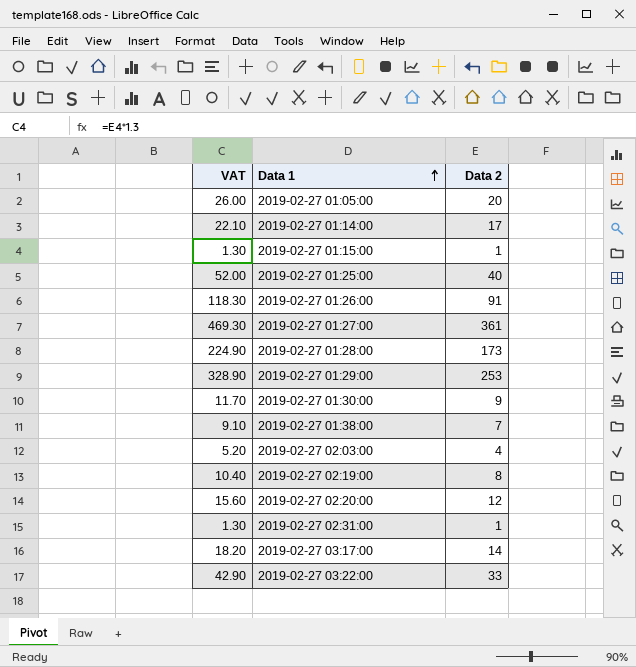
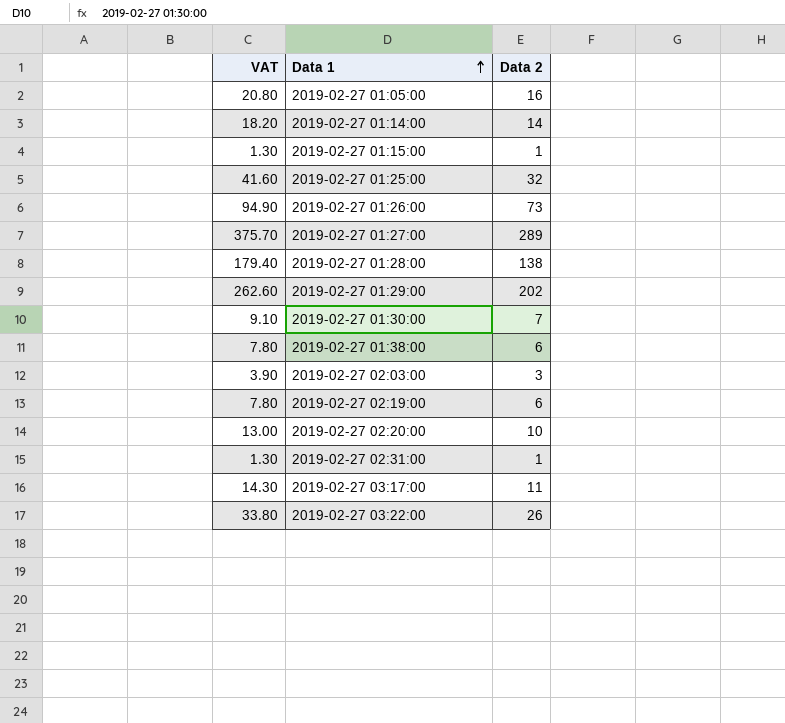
2019-02-27 01:05:00 | VAT: 26.00 -> 20.80
2019-02-27 01:05:00 | Data 2: 20 -> 16
2019-02-27 01:14:00 | VAT: 22.10 -> 18.20
2019-02-27 01:14:00 | Data 2: 17 -> 14
2019-02-27 01:25:00 | VAT: 52.00 -> 41.60
2019-02-27 01:25:00 | Data 2: 40 -> 32
2019-02-27 01:26:00 | VAT: 118.30 -> 94.90
2019-02-27 01:26:00 | Data 2: 91 -> 73
2019-02-27 01:27:00 | VAT: 469.30 -> 375.70
2019-02-27 01:27:00 | Data 2: 361 -> 289
2019-02-27 01:28:00 | VAT: 224.90 -> 179.40
2019-02-27 01:28:00 | Data 2: 173 -> 138
2019-02-27 01:29:00 | VAT: 328.90 -> 262.60
2019-02-27 01:29:00 | Data 2: 253 -> 202
2019-02-27 01:30:00 | VAT: 11.70 -> 9.10
2019-02-27 01:30:00 | Data 2: 9 -> 7
2019-02-27 01:38:00 | VAT: 9.10 -> 7.80
2019-02-27 01:38:00 | Data 2: 7 -> 6
2019-02-27 02:03:00 | VAT: 5.20 -> 3.90
2019-02-27 02:03:00 | Data 2: 4 -> 3
2019-02-27 02:19:00 | VAT: 10.40 -> 7.80
2019-02-27 02:19:00 | Data 2: 8 -> 6
2019-02-27 02:20:00 | VAT: 15.60 -> 13.00
2019-02-27 02:20:00 | Data 2: 12 -> 10
2019-02-27 03:17:00 | VAT: 18.20 -> 14.30
2019-02-27 03:17:00 | Data 2: 14 -> 11
2019-02-27 03:22:00 | VAT: 42.90 -> 33.80
2019-02-27 03:22:00 | Data 2: 33 -> 26

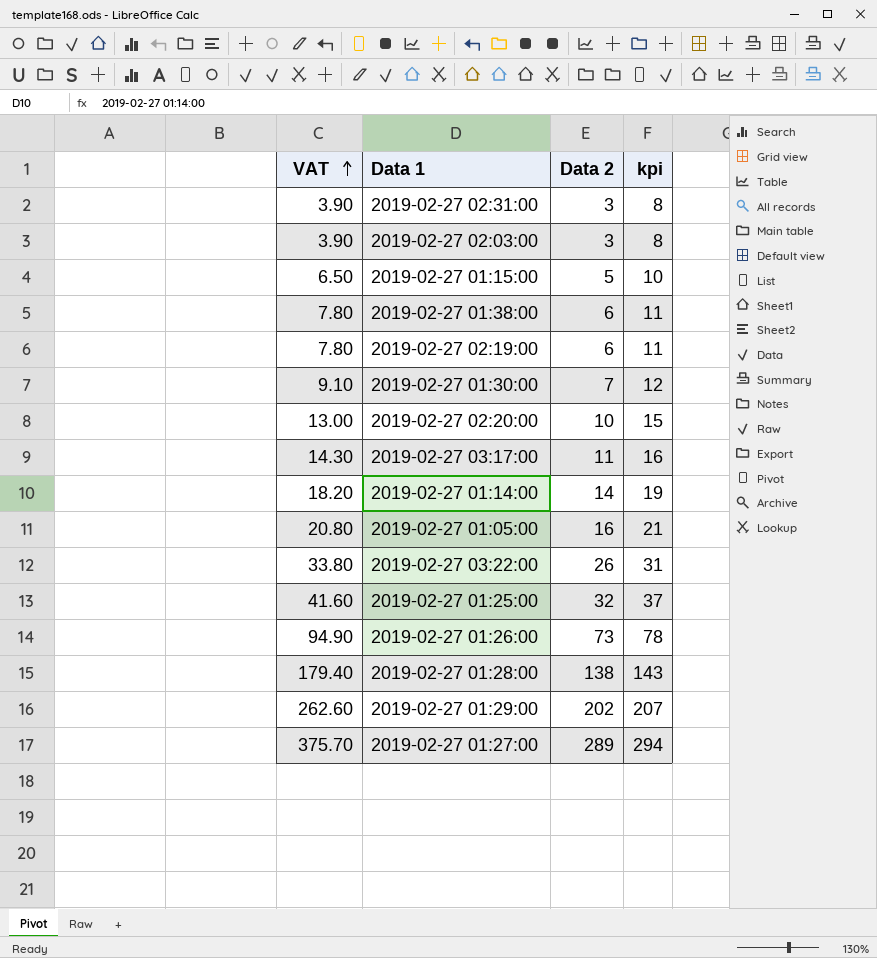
row order: Data 1 ascending -> VAT ascending
column kpi | formula: none -> [Data 2] + 5
2019-02-27 02:31:00 | VAT: 1.30 -> 3.90
2019-02-27 02:31:00 | Data 2: 1 -> 3
2019-02-27 01:15:00 | VAT: 1.30 -> 6.50
2019-02-27 01:15:00 | Data 2: 1 -> 5

